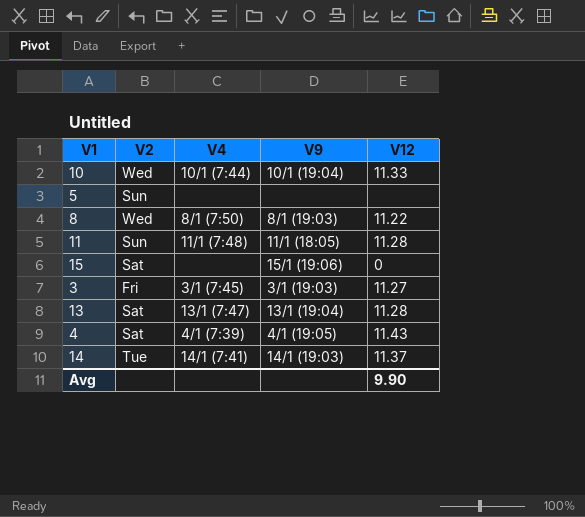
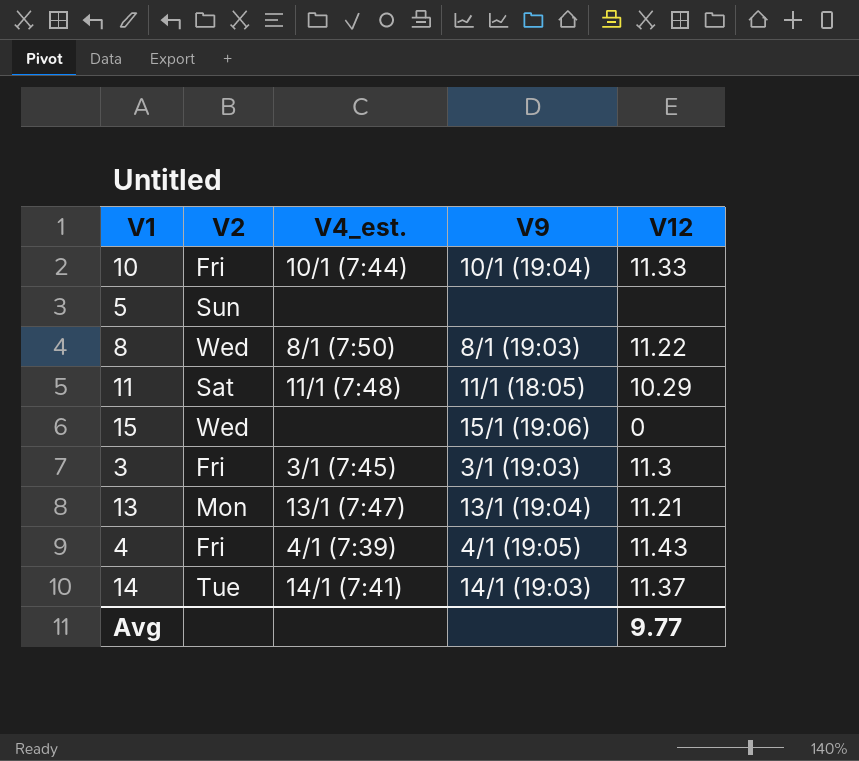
column name: V4 -> V4_est.
10 | V2: Wed -> Fri
11 | V2: Sun -> Sat
11 | V12: 11.28 -> 10.29
15 | V2: Sat -> Wed
3 | V12: 11.27 -> 11.3
13 | V2: Sat -> Mon
13 | V12: 11.28 -> 11.21
4 | V2: Sat -> Fri
Avg | V12: 9.90 -> 9.77

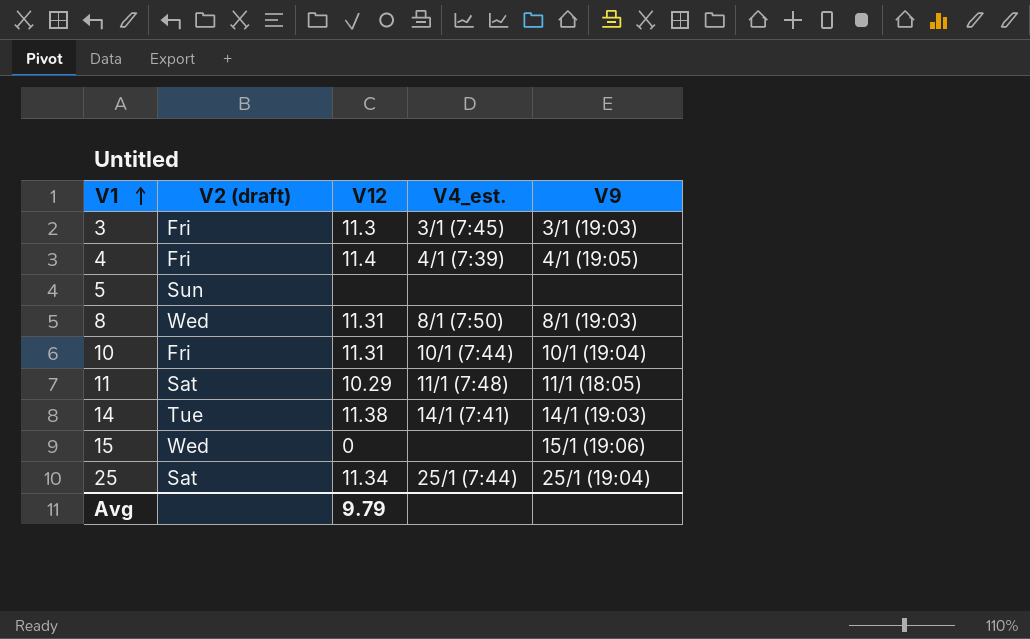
row order: none -> V1 ascending
column name: V2 -> V2 (draft)
column V12 | position: 5 -> 3
row 13: Mon | 13/1 (7:47) | 13/1 (19:04) | 11.21 -> none
4 | V12: 11.43 -> 11.4
8 | V12: 11.22 -> 11.31
10 | V12: 11.33 -> 11.31
14 | V12: 11.37 -> 11.38
row 25: none -> Sat | 11.34 | 25/1 (7:44) | 25/1 (19:04)
Avg | V12: 9.77 -> 9.79

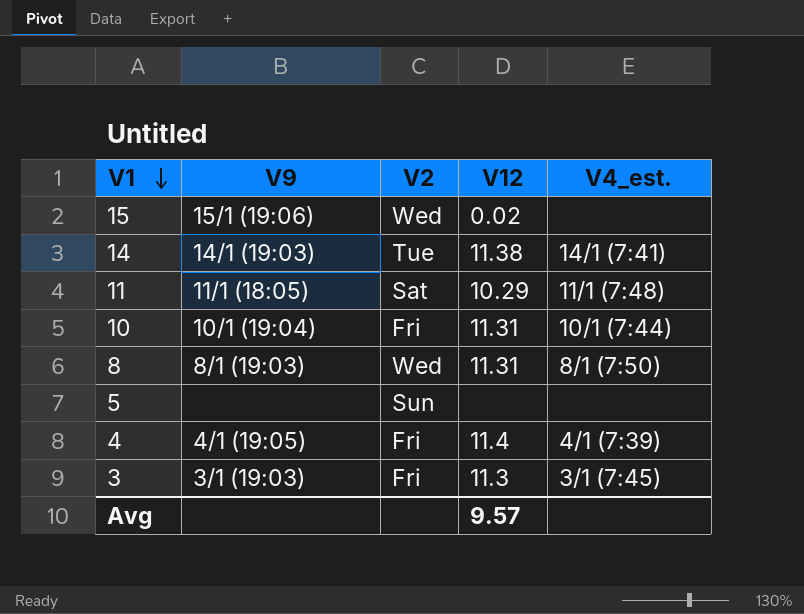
row order: V1 ascending -> V1 descending
column V9 | position: 5 -> 2
column name: V2 (draft) -> V2
row 25: Sat | 11.34 | 25/1 (7:44) | 25/1 (19:04) -> none
15 | V12: 0 -> 0.02
Avg | V12: 9.79 -> 9.57

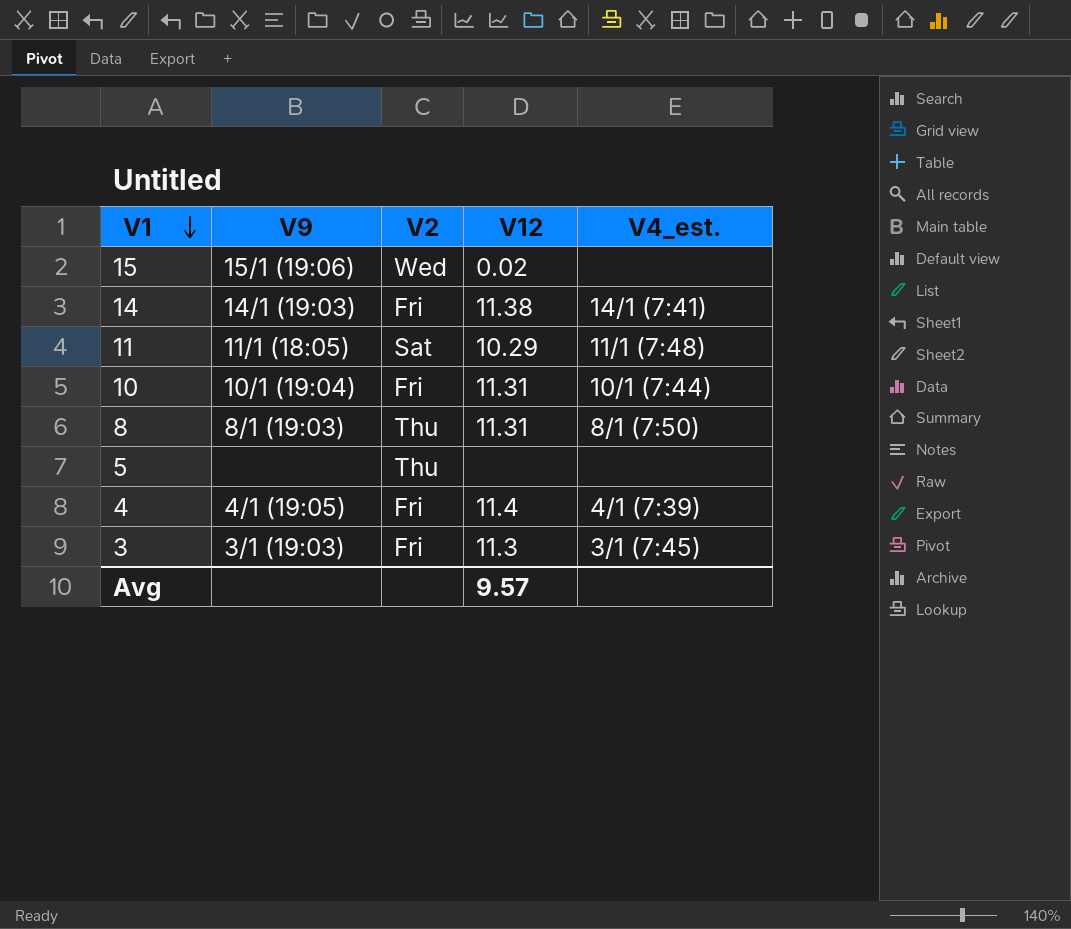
14 | V2: Tue -> Fri
8 | V2: Wed -> Thu
5 | V2: Sun -> Thu

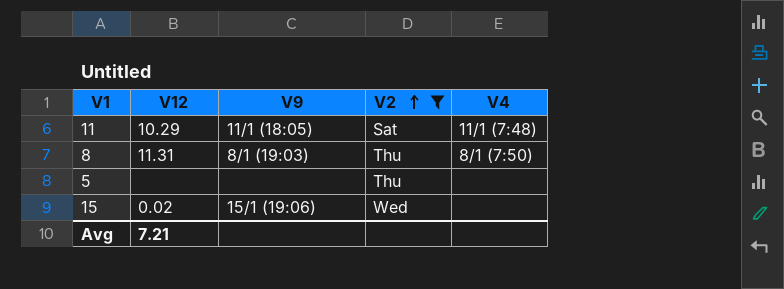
filter: none -> V2 != Fri
row order: V1 descending -> V2 ascending
column V12 | position: 4 -> 2
column name: V4_est. -> V4
Avg | V12: 9.57 -> 7.21

